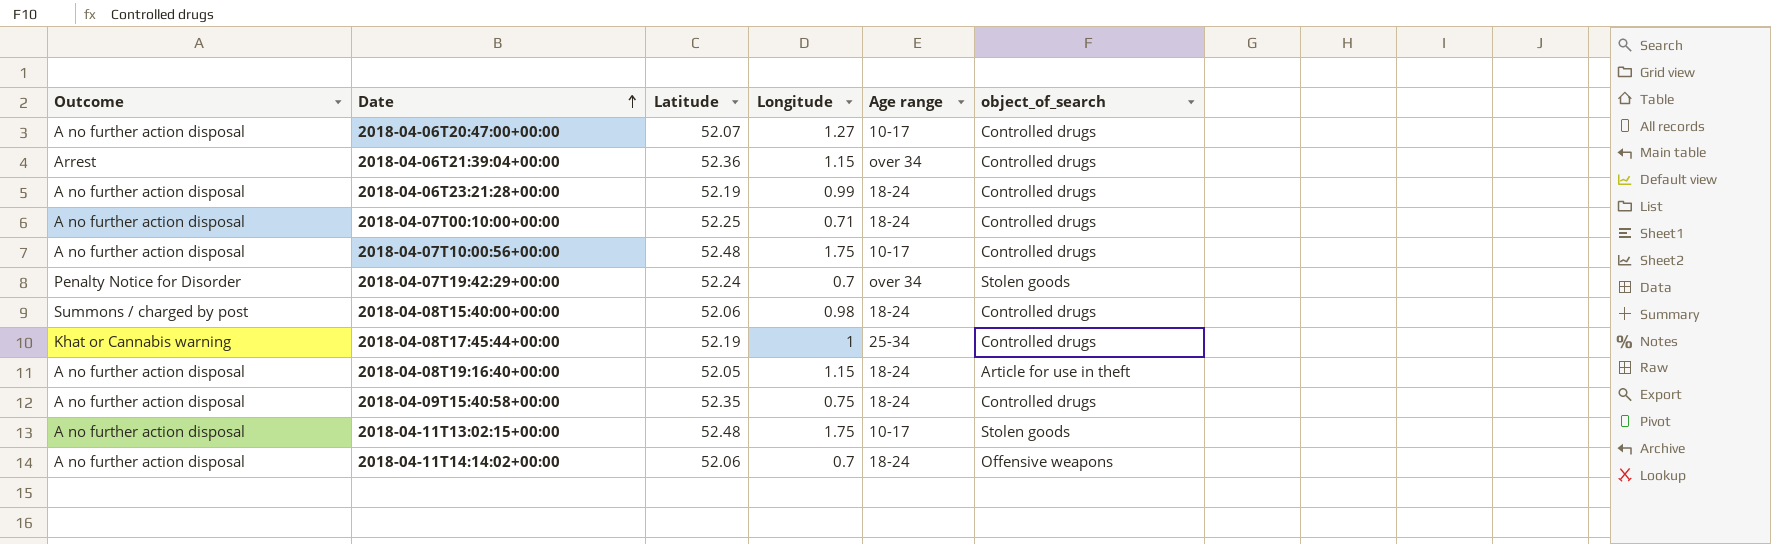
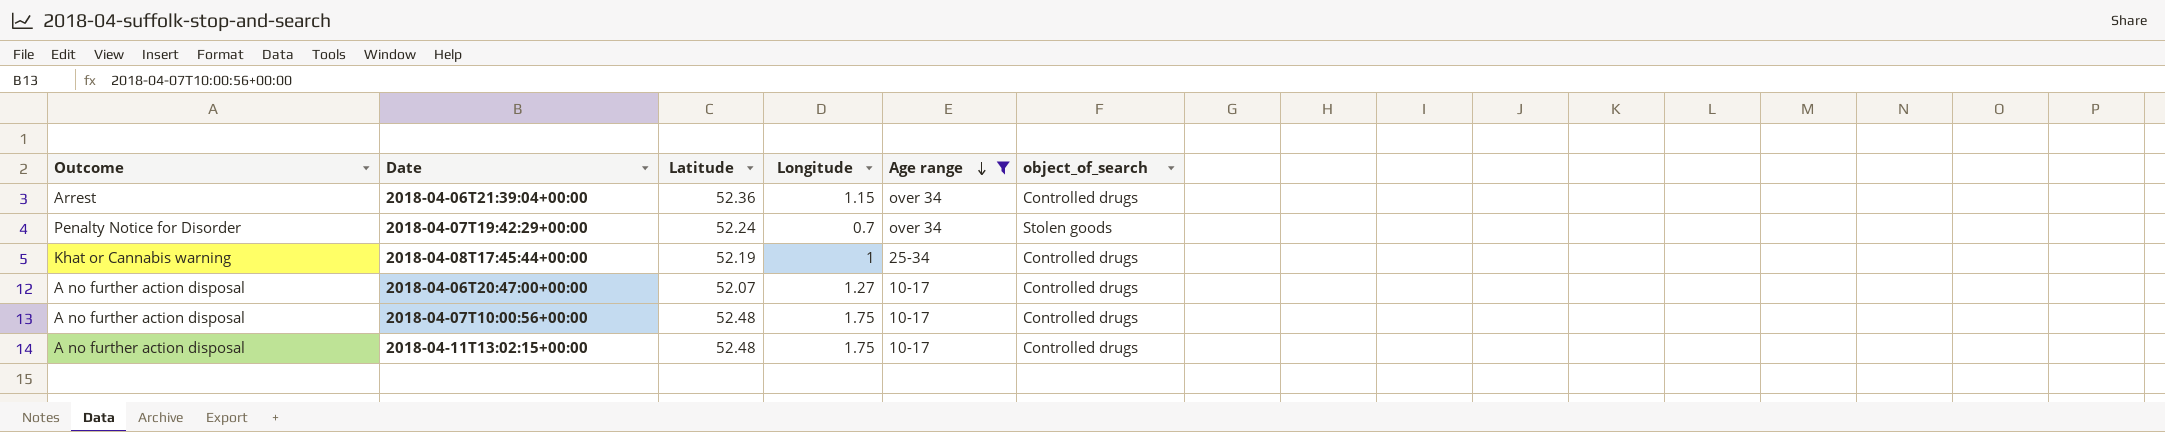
filter: none -> Age range != 18-24
row order: Date ascending -> Age range descending
2018-04-11T13:02:15+00:00 | object_of_search: Stolen goods -> Controlled drugs

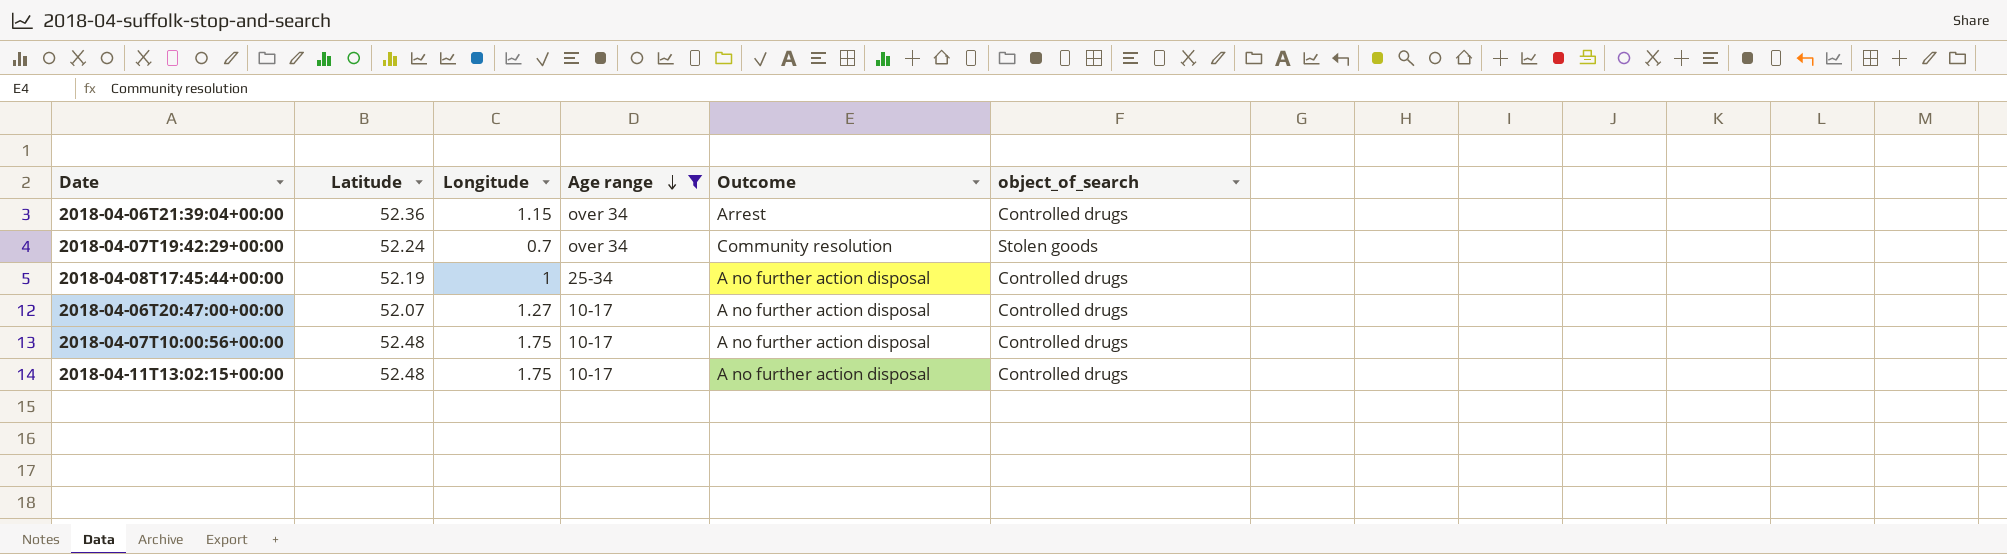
column Outcome | position: 1 -> 5
2018-04-07T19:42:29+00:00 | Outcome: Penalty Notice for Disorder -> Community resolution
2018-04-08T17:45:44+00:00 | Outcome: Khat or Cannabis warning -> A no further action disposal

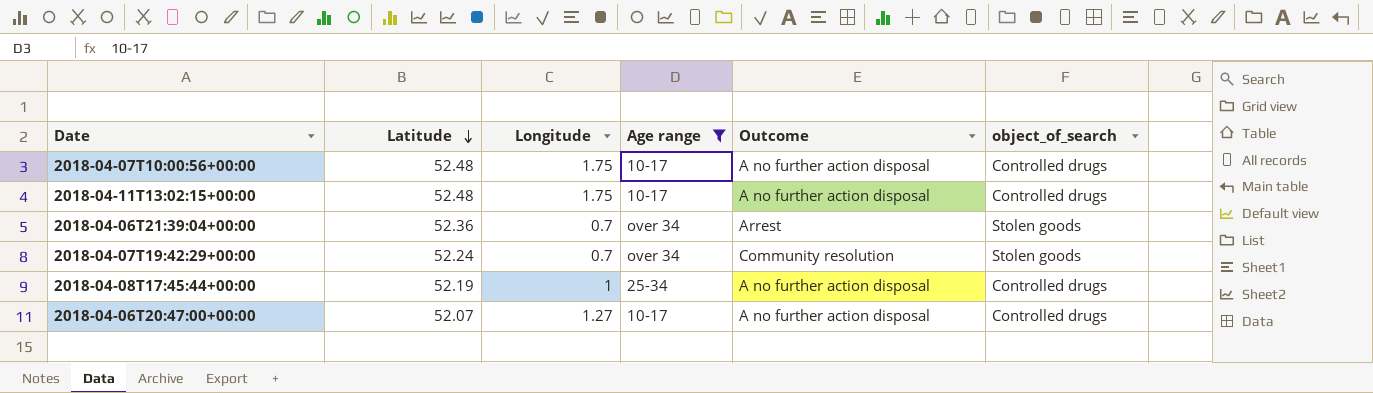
row order: Age range descending -> Latitude descending
2018-04-06T21:39:04+00:00 | Longitude: 1.15 -> 0.7
2018-04-06T21:39:04+00:00 | object_of_search: Controlled drugs -> Stolen goods

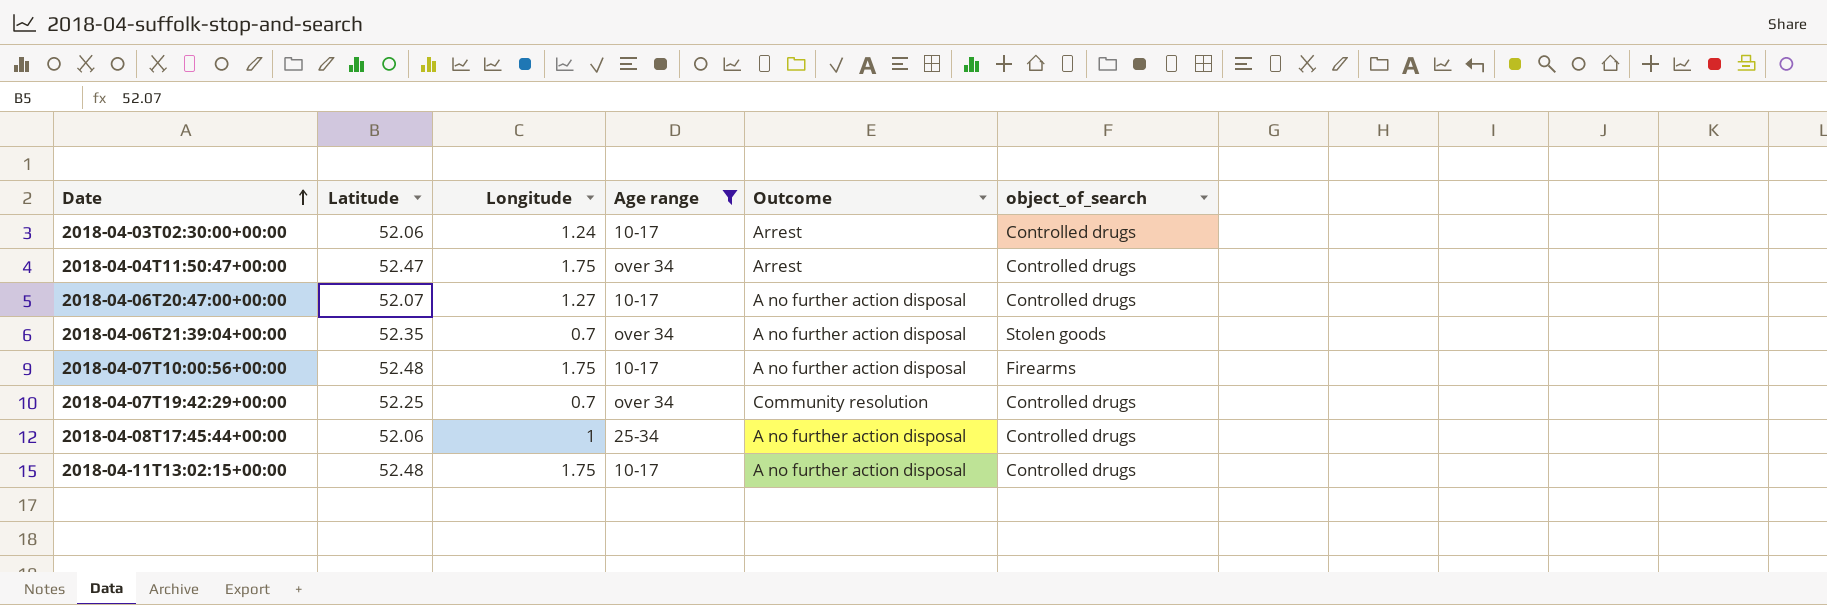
row order: Latitude descending -> Date ascending
row 2018-04-03T02:30:00+00:00: none -> 52.06 | 1.24 | 10-17 | Arrest | Controlled drugs
row 2018-04-04T11:50:47+00:00: none -> 52.47 | 1.75 | over 34 | Arrest | Controlled drugs
2018-04-06T21:39:04+00:00 | Latitude: 52.36 -> 52.35
2018-04-06T21:39:04+00:00 | Outcome: Arrest -> A no further action disposal
2018-04-07T10:00:56+00:00 | object_of_search: Controlled drugs -> Firearms
2018-04-07T19:42:29+00:00 | Latitude: 52.24 -> 52.25
2018-04-07T19:42:29+00:00 | object_of_search: Stolen goods -> Controlled drugs
2018-04-08T17:45:44+00:00 | Latitude: 52.19 -> 52.06

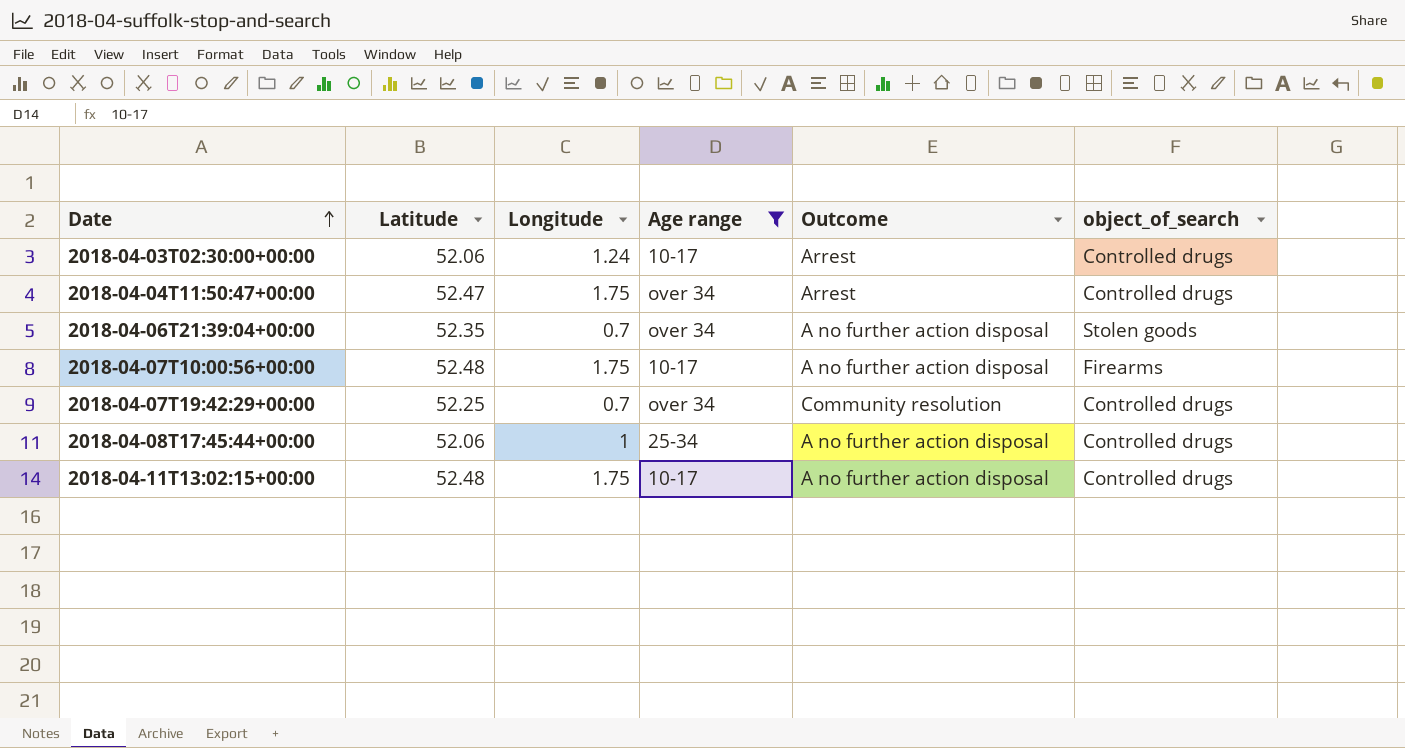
row 2018-04-06T20:47:00+00:00: 52.07 | 1.27 | 10-17 | A no further action disposal | Controlled drugs -> none

